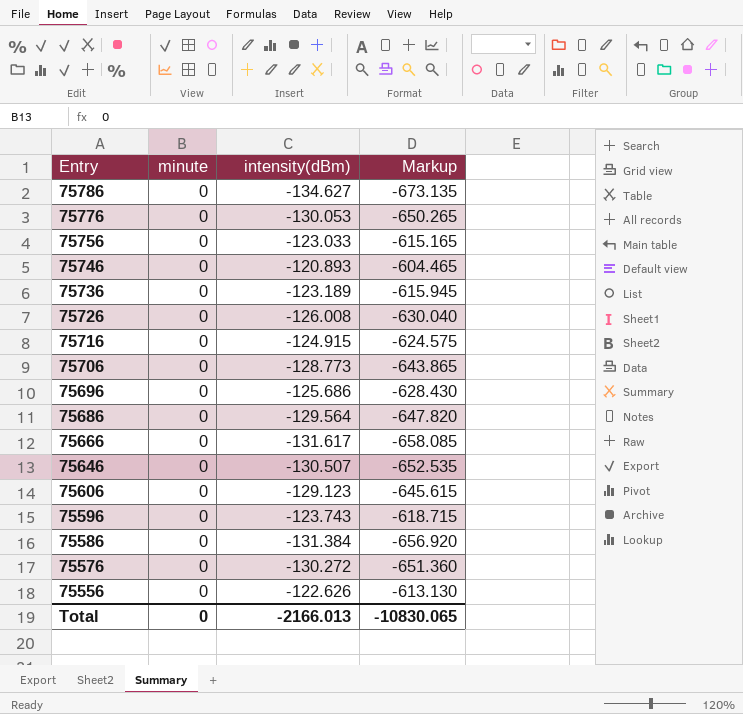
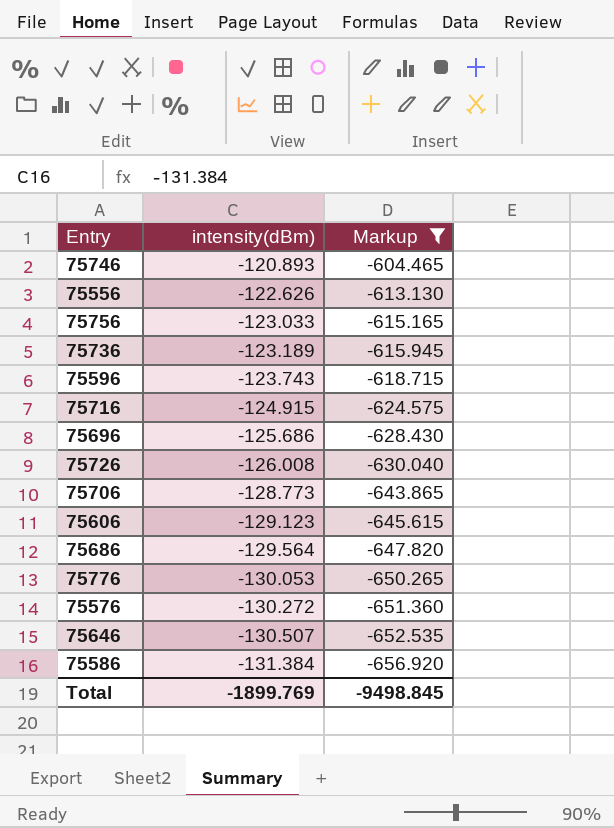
filter: none -> Markup >= -656.920
row order: Entry descending -> intensity(dBm) descending
column minute | position: 2 -> none
Total | intensity(dBm): -2166.013 -> -1899.769
Total | Markup: -10830.065 -> -9498.845

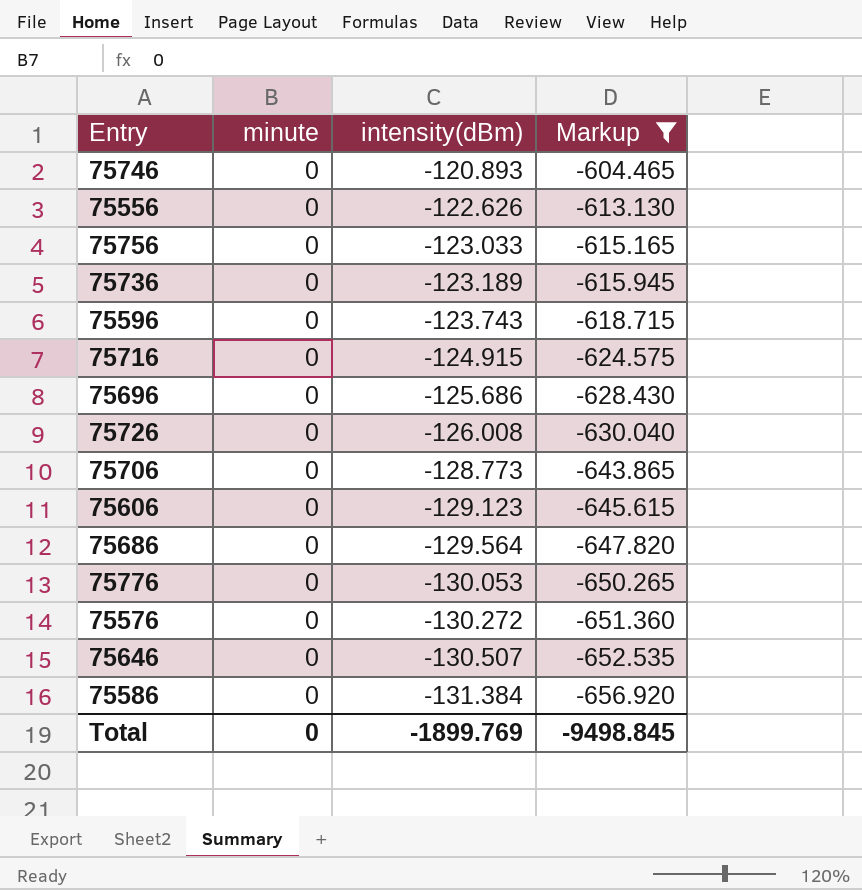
column minute | position: none -> 2

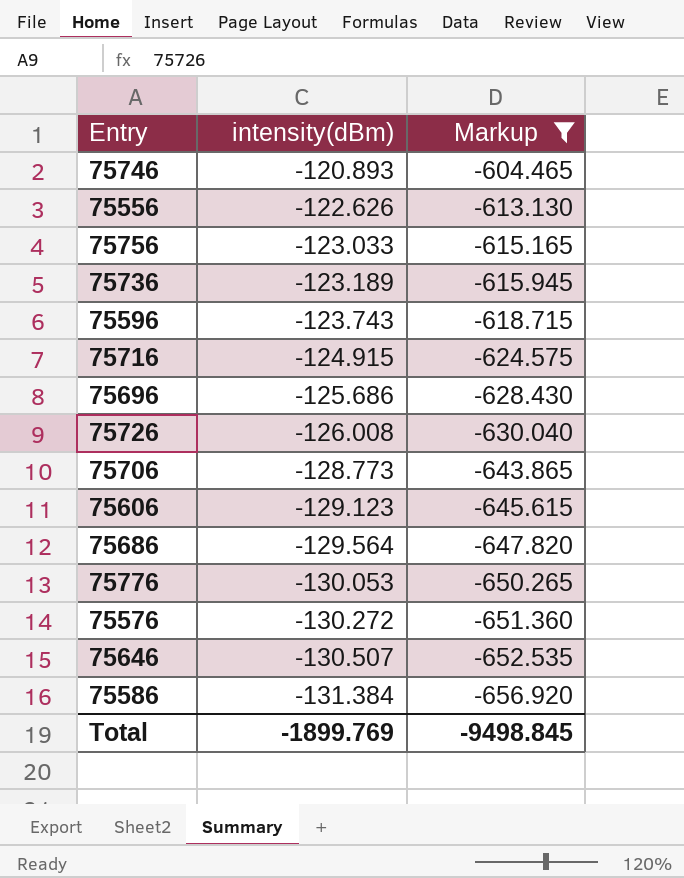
column minute | position: 2 -> none

